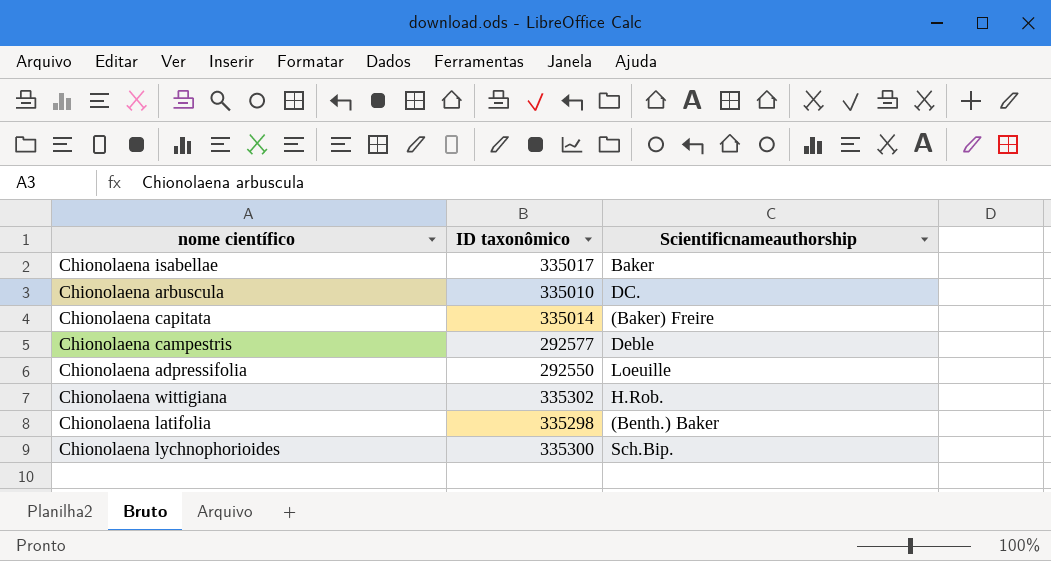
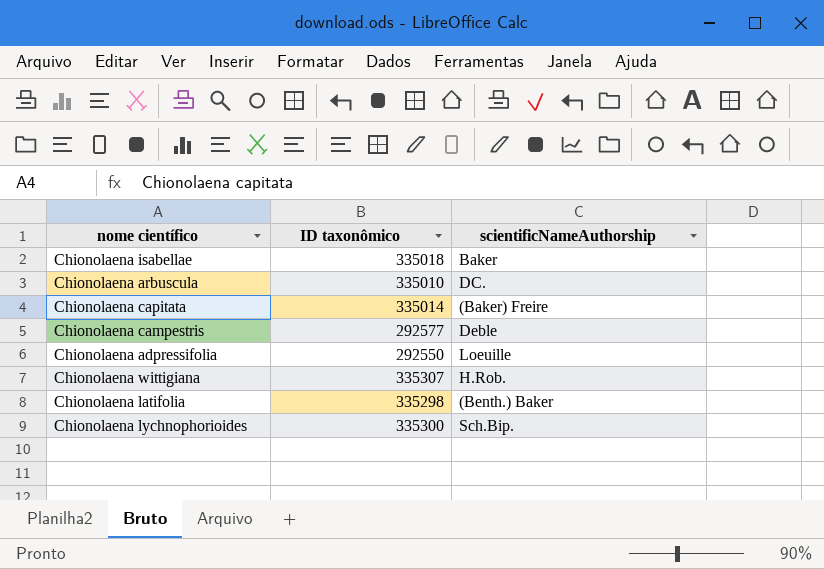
column name: Scientificnameauthorship -> scientificNameAuthorship
Chionolaena isabellae | ID taxonômico: 335017 -> 335018
Chionolaena wittigiana | ID taxonômico: 335302 -> 335307

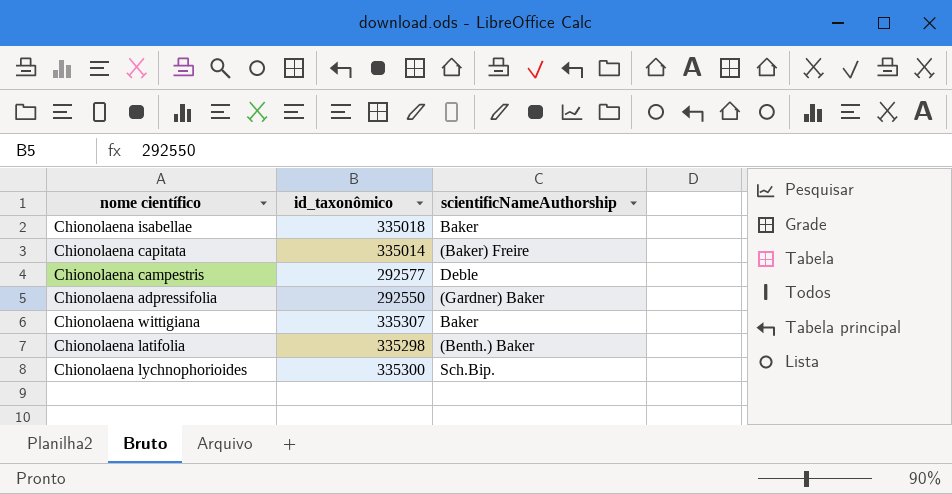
column name: ID taxonômico -> id_taxonômico
row Chionolaena arbuscula: 335010 | DC. -> none
Chionolaena adpressifolia | scientificNameAuthorship: Loeuille -> (Gardner) Baker
Chionolaena wittigiana | scientificNameAuthorship: H.Rob. -> Baker

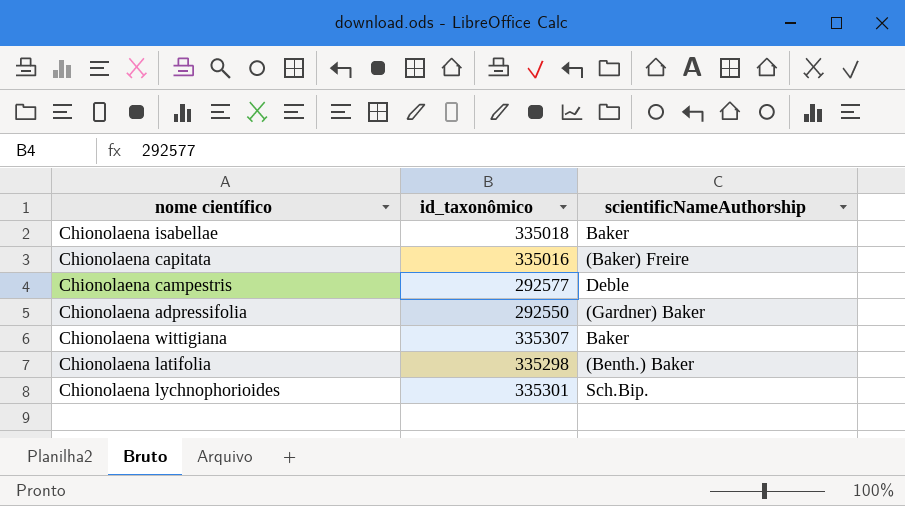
Chionolaena capitata | id_taxonômico: 335014 -> 335016
Chionolaena lychnophorioides | id_taxonômico: 335300 -> 335301

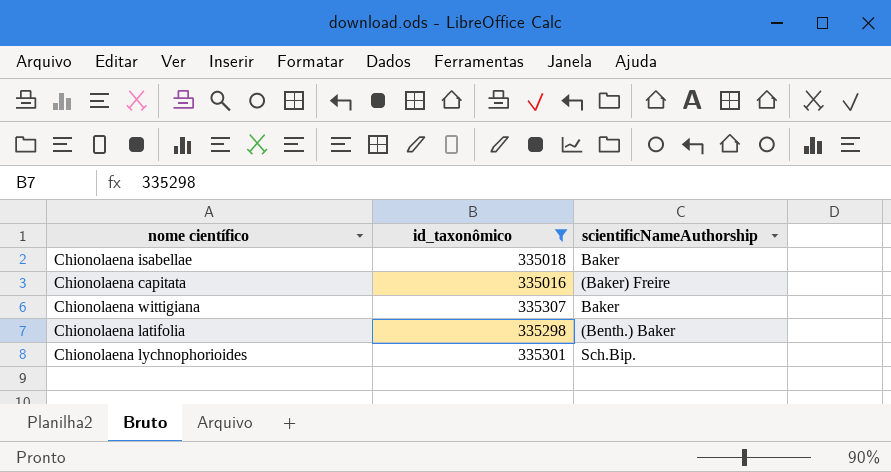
filter: none -> id_taxonômico >= 335016

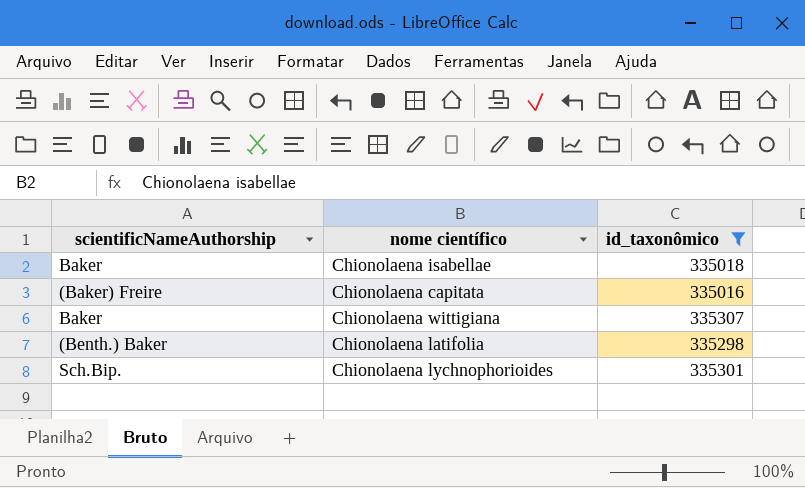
column scientificNameAuthorship | position: 3 -> 1

